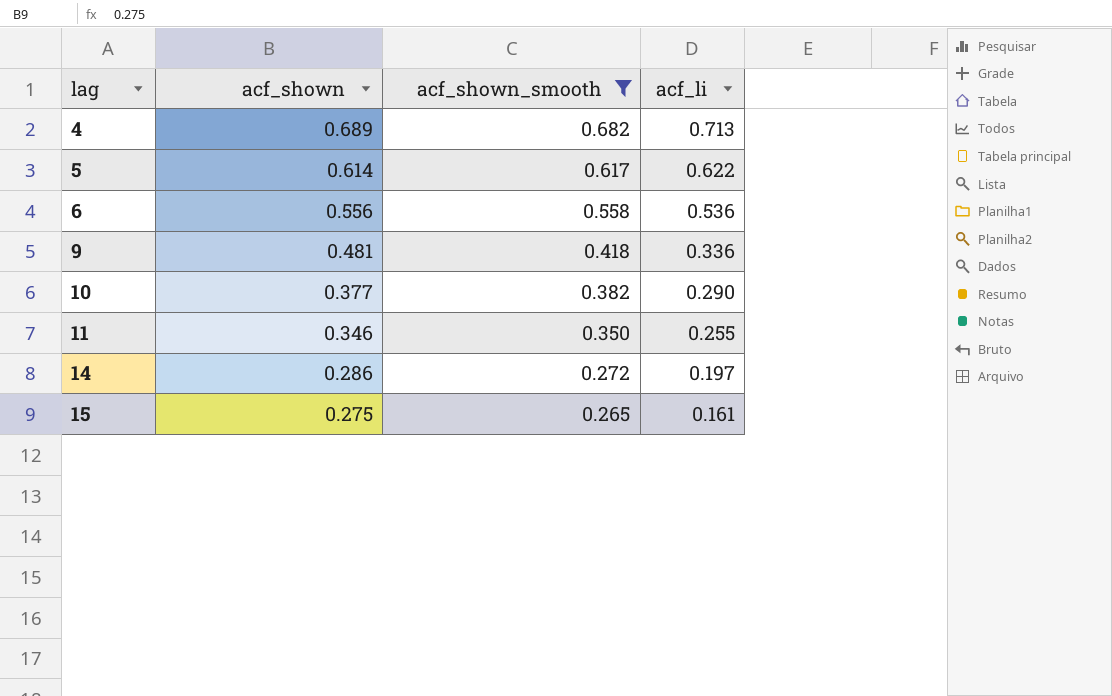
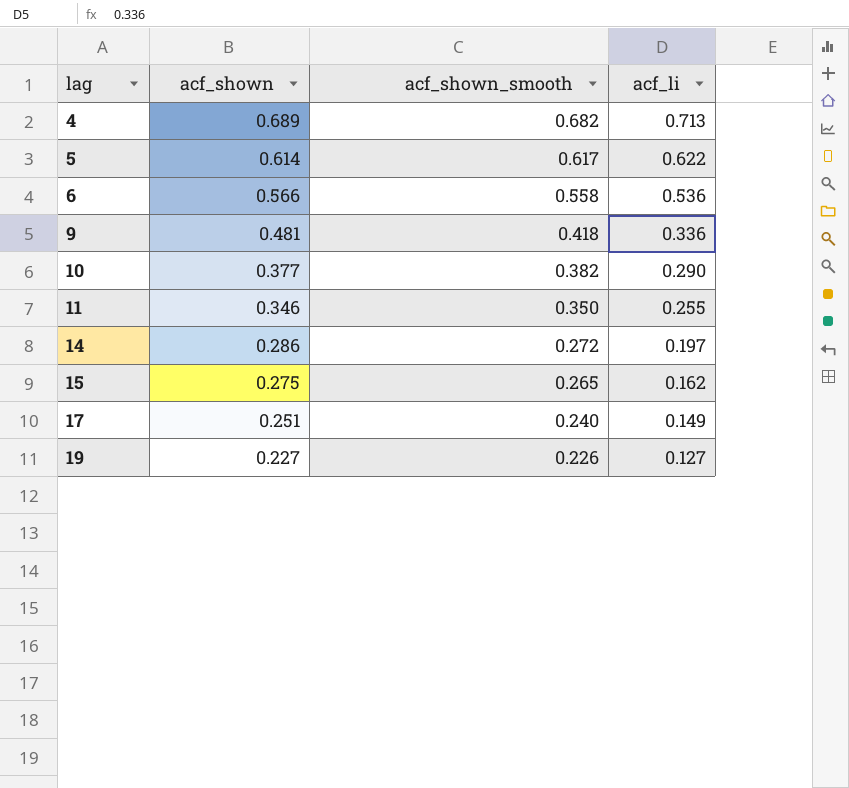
filter: acf_shown_smooth >= 0.265 -> none
6 | acf_shown: 0.556 -> 0.566
15 | acf_li: 0.161 -> 0.162

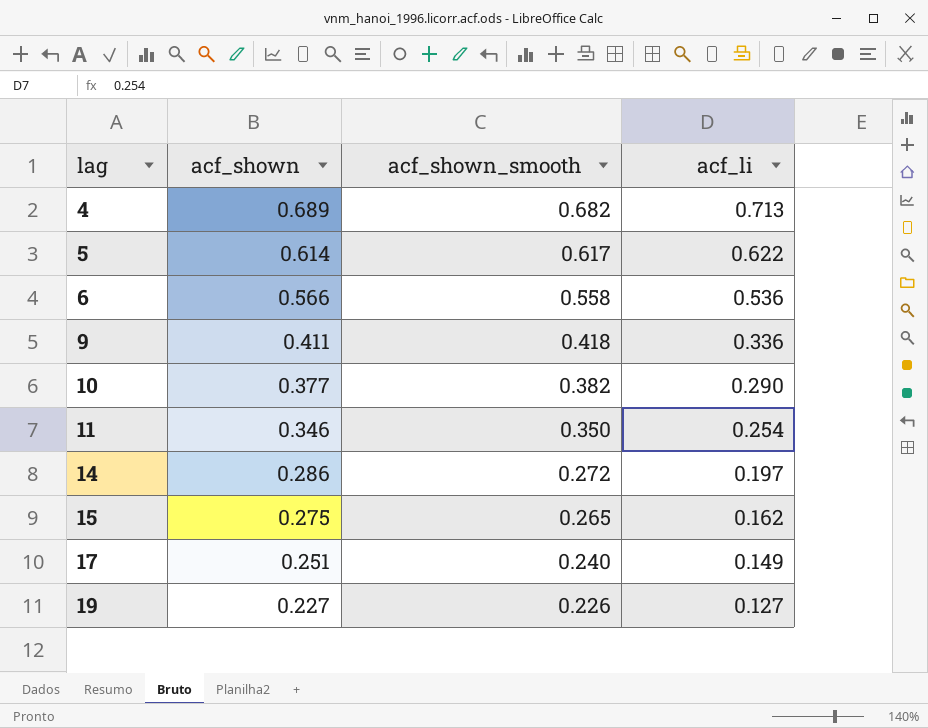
9 | acf_shown: 0.481 -> 0.411
11 | acf_li: 0.255 -> 0.254

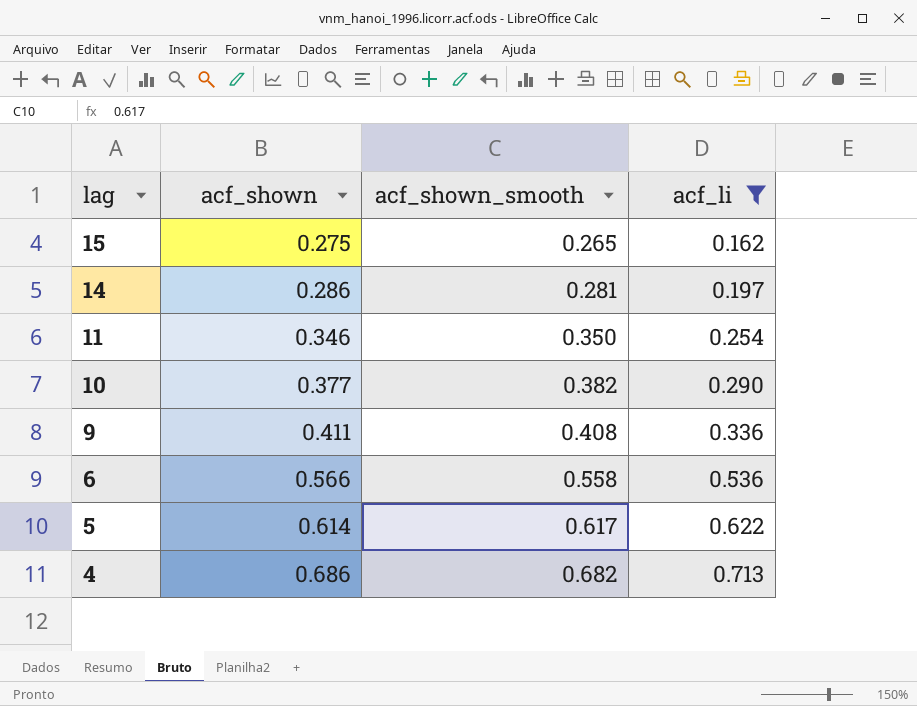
filter: none -> acf_li >= 0.162
row order: lag ascending -> lag descending
14 | acf_shown_smooth: 0.272 -> 0.281
9 | acf_shown_smooth: 0.418 -> 0.408
4 | acf_shown: 0.689 -> 0.686

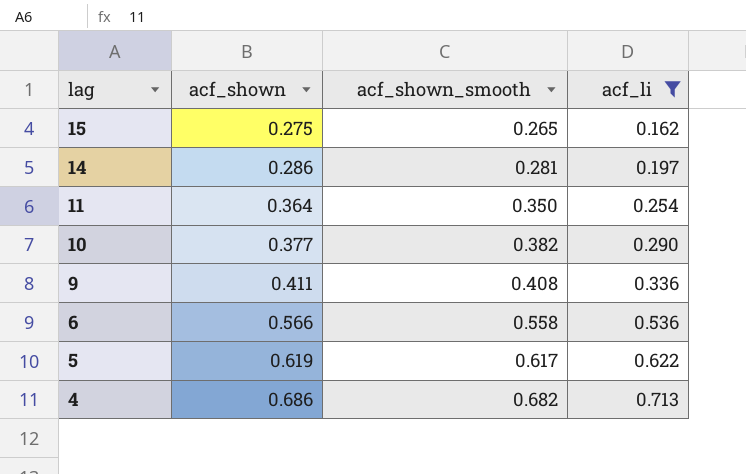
11 | acf_shown: 0.346 -> 0.364
5 | acf_shown: 0.614 -> 0.619

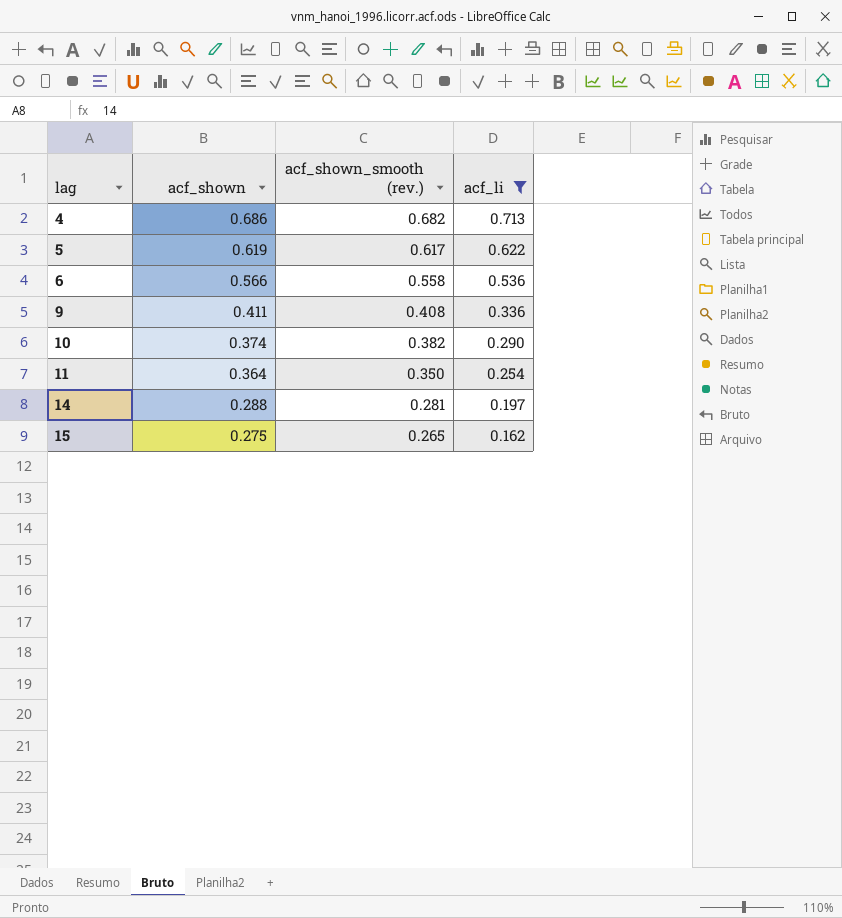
row order: lag descending -> lag ascending
column name: acf_shown_smooth -> acf_shown_smooth (rev.)
10 | acf_shown: 0.377 -> 0.374
14 | acf_shown: 0.286 -> 0.288

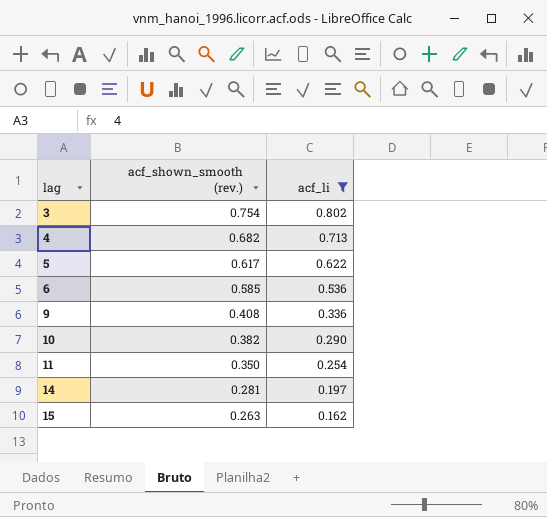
column acf_shown | position: 2 -> none
row 3: none -> 0.754 | 0.802
6 | acf_shown_smooth (rev.): 0.558 -> 0.585
15 | acf_shown_smooth (rev.): 0.265 -> 0.263

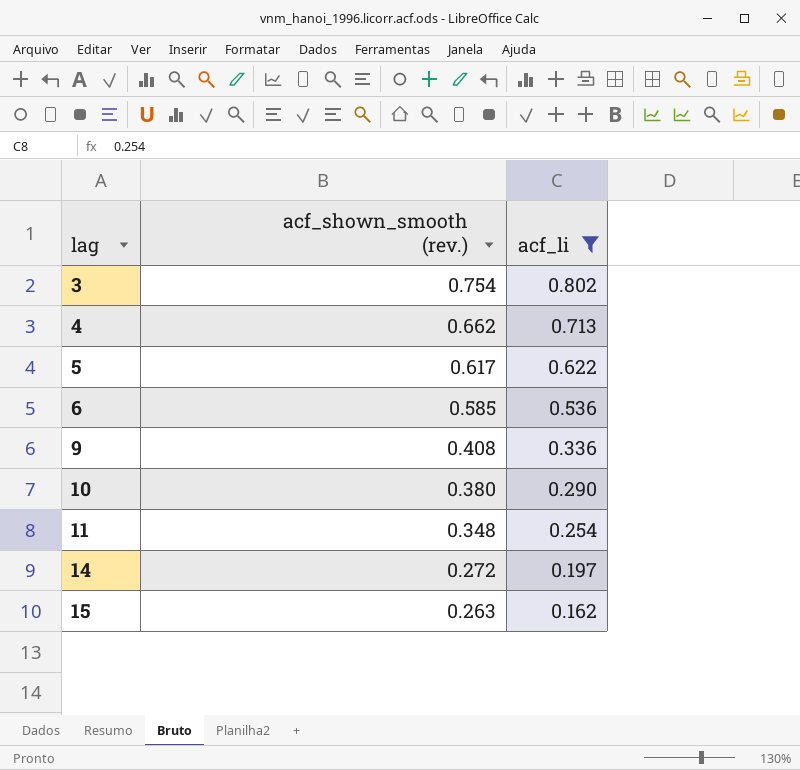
4 | acf_shown_smooth (rev.): 0.682 -> 0.662
10 | acf_shown_smooth (rev.): 0.382 -> 0.380
11 | acf_shown_smooth (rev.): 0.350 -> 0.348
14 | acf_shown_smooth (rev.): 0.281 -> 0.272

